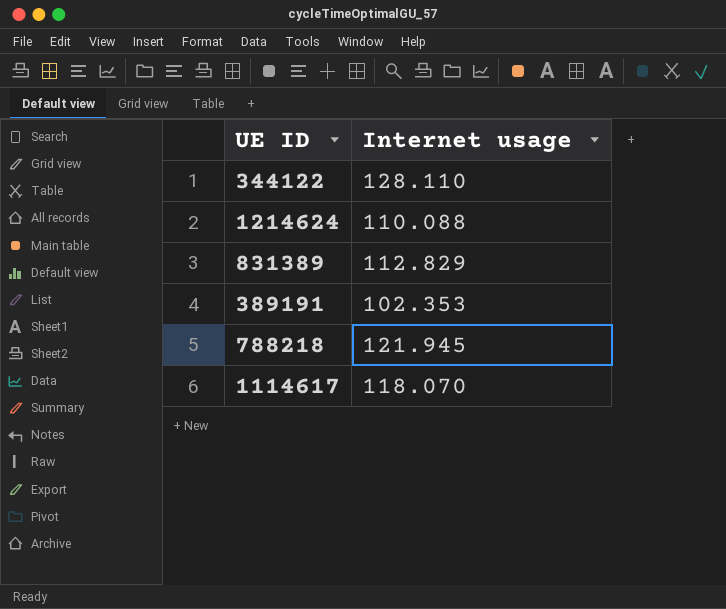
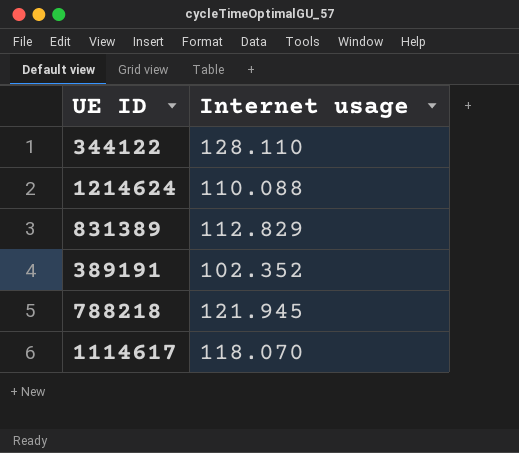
389191 | Internet usage: 102.353 -> 102.352

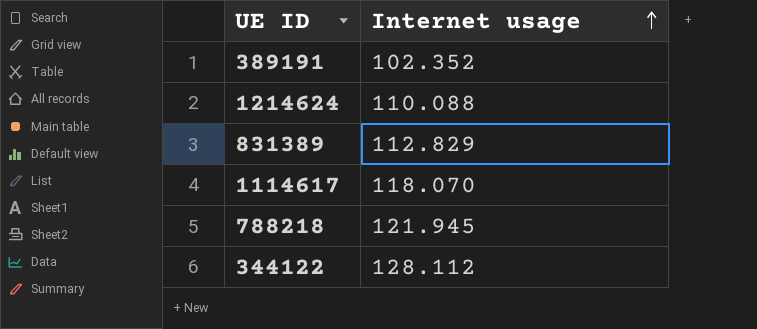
row order: none -> Internet usage ascending
344122 | Internet usage: 128.110 -> 128.112

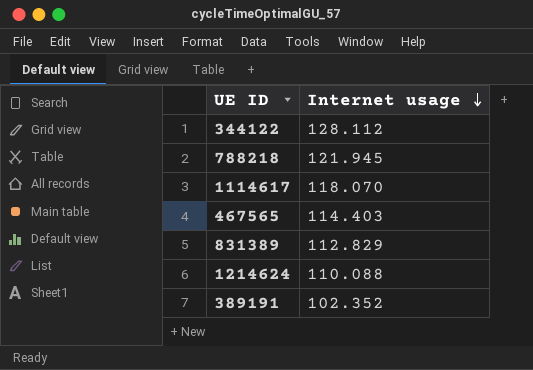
row order: Internet usage ascending -> Internet usage descending
row 467565: none -> 114.403

